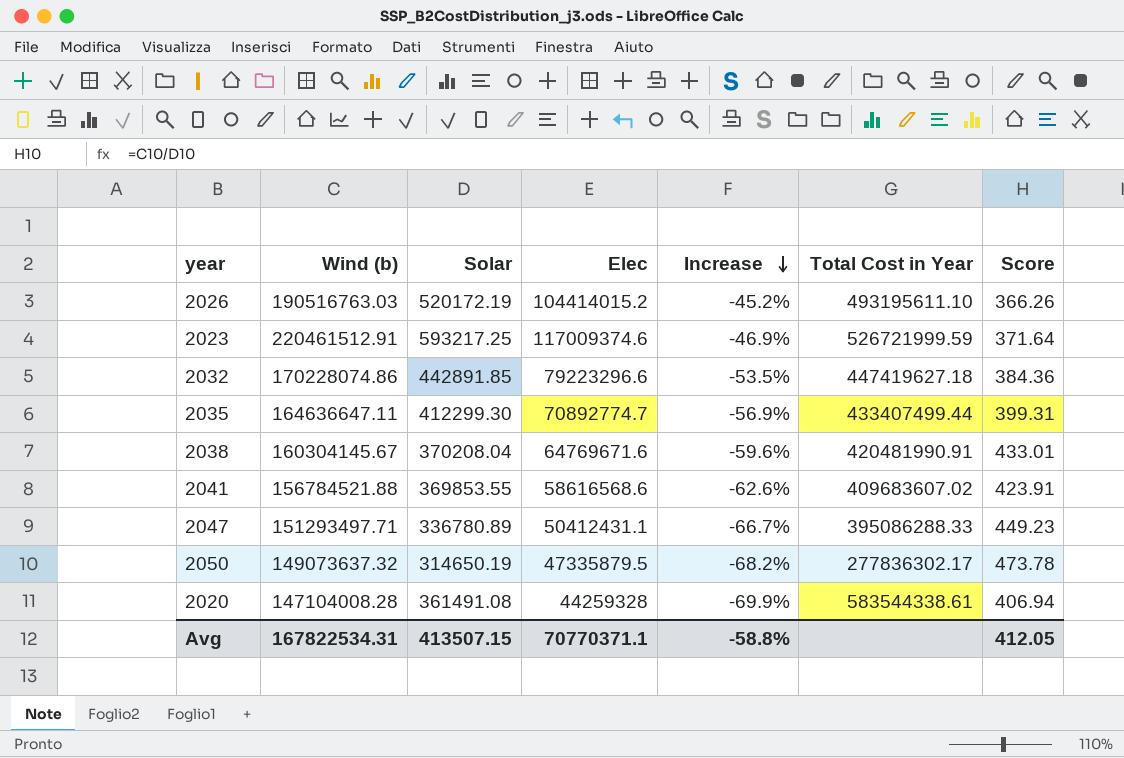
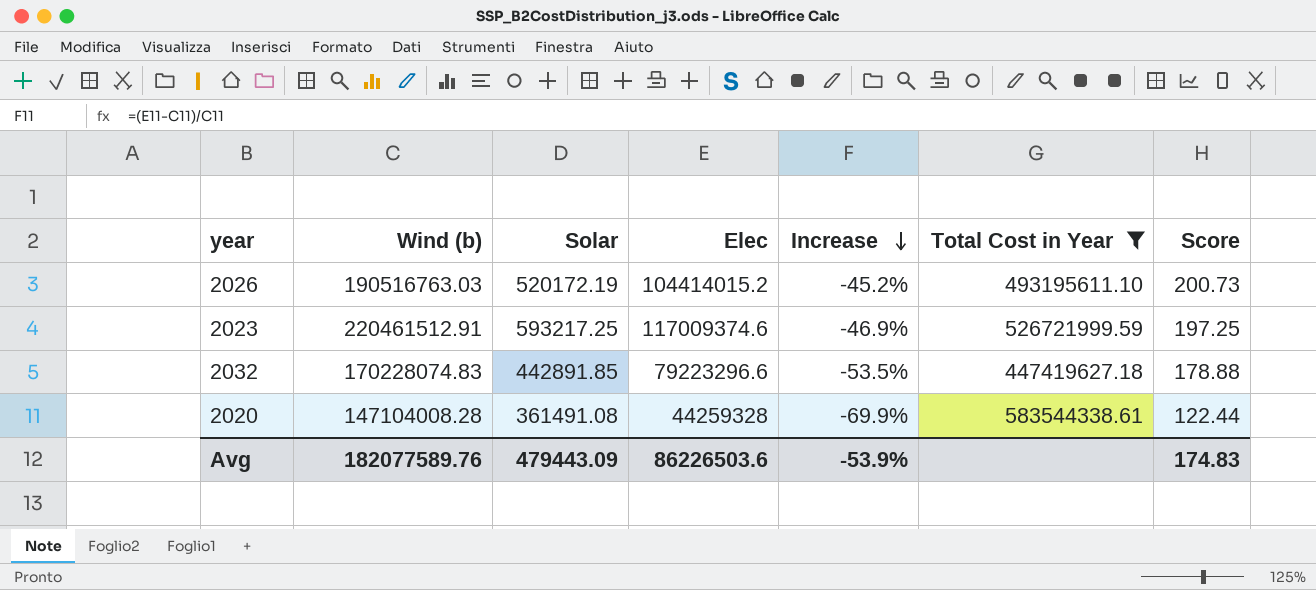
filter: none -> Total Cost in Year >= 447419627.18
column Score | formula: [Wind (b)] / [Solar] -> [Elec] / [Solar]
2032 | Wind (b): 170228074.86 -> 170228074.83
Avg | Wind (b): 167822534.31 -> 182077589.76
Avg | Solar: 413507.15 -> 479443.09
Avg | Elec: 70770371.1 -> 86226503.6
Avg | Increase: -58.8% -> -53.9%
Avg | Score: 412.05 -> 174.83

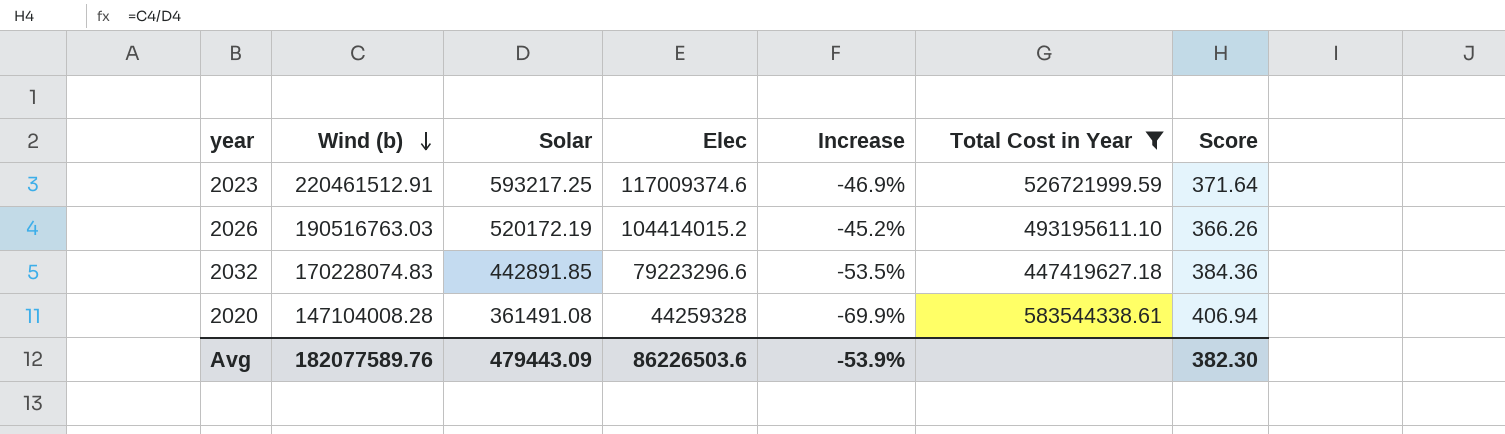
row order: Increase descending -> Wind (b) descending
column Score | formula: [Elec] / [Solar] -> [Wind (b)] / [Solar]
Avg | Score: 174.83 -> 382.30

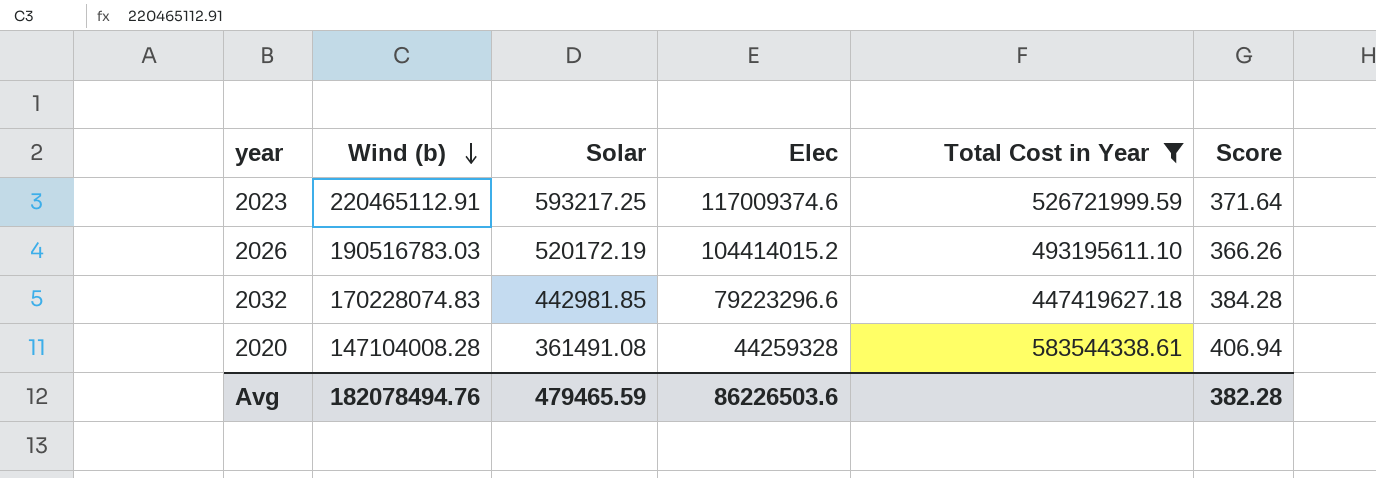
column Increase | formula: ([Elec] - [Wind (b)]) / [Wind (b)] -> none
2023 | Wind (b): 220461512.91 -> 220465112.91
2026 | Wind (b): 190516763.03 -> 190516783.03
2032 | Solar: 442891.85 -> 442981.85
2032 | Score: 384.36 -> 384.28
Avg | Wind (b): 182077589.76 -> 182078494.76
Avg | Solar: 479443.09 -> 479465.59
Avg | Score: 382.30 -> 382.28

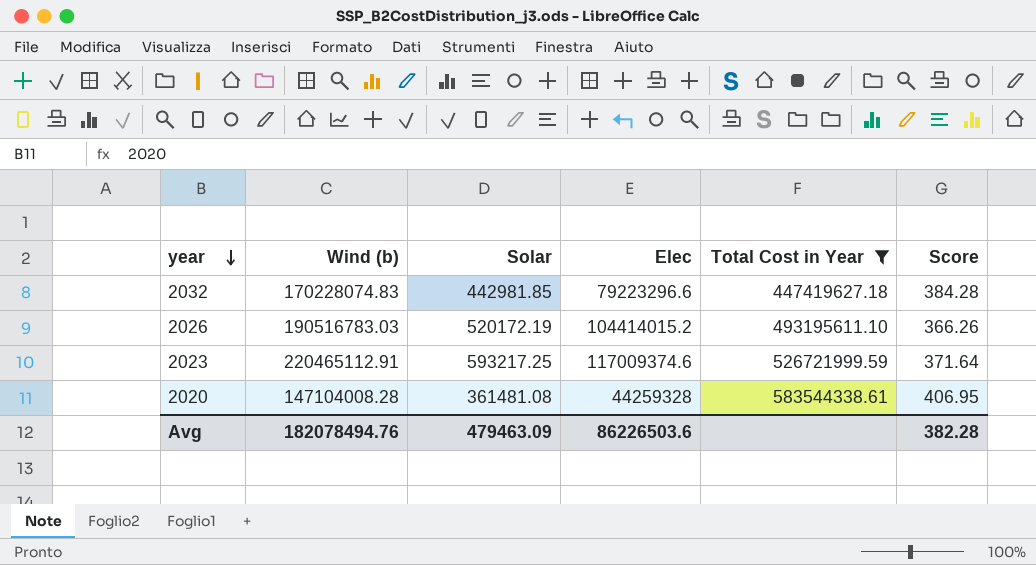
row order: Wind (b) descending -> year descending
2020 | Solar: 361491.08 -> 361481.08
2020 | Score: 406.94 -> 406.95
Avg | Solar: 479465.59 -> 479463.09

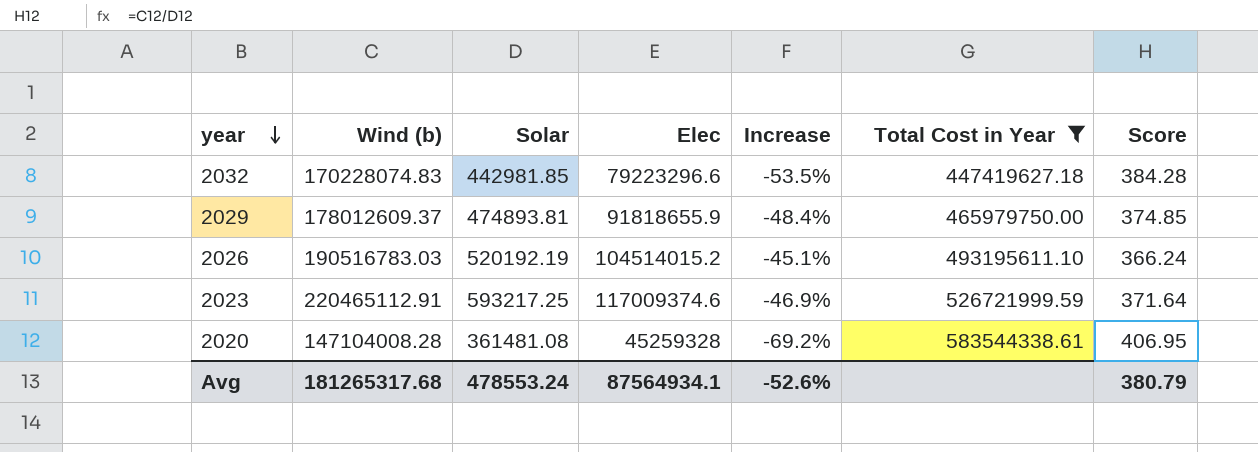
column Increase | formula: none -> ([Elec] - [Wind (b)]) / [Wind (b)]
row 2029: none -> 178012609.37 | 474893.81 | 91818655.9 | -48.4% | 465979750.00 | 374.85
2026 | Solar: 520172.19 -> 520192.19
2026 | Elec: 104414015.2 -> 104514015.2
2026 | Score: 366.26 -> 366.24
2020 | Elec: 44259328 -> 45259328
Avg | Wind (b): 182078494.76 -> 181265317.68
Avg | Solar: 479463.09 -> 478553.24
Avg | Elec: 86226503.6 -> 87564934.1
Avg | Score: 382.28 -> 380.79

